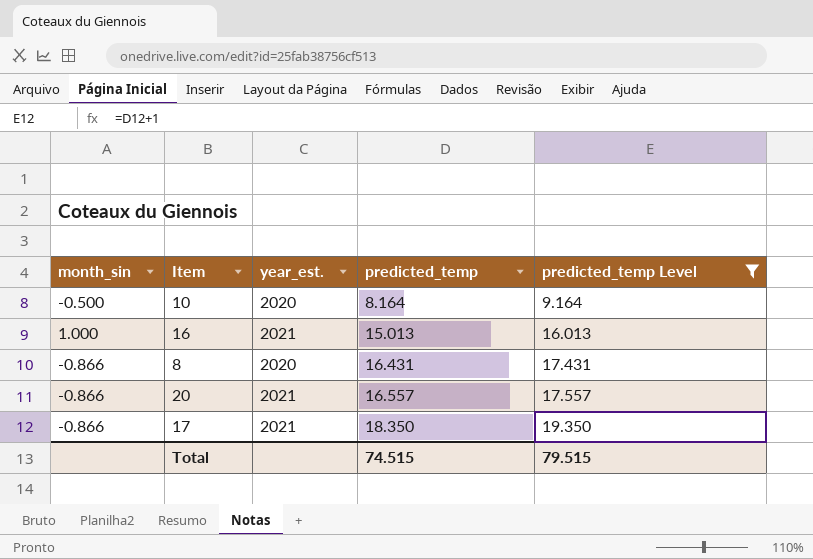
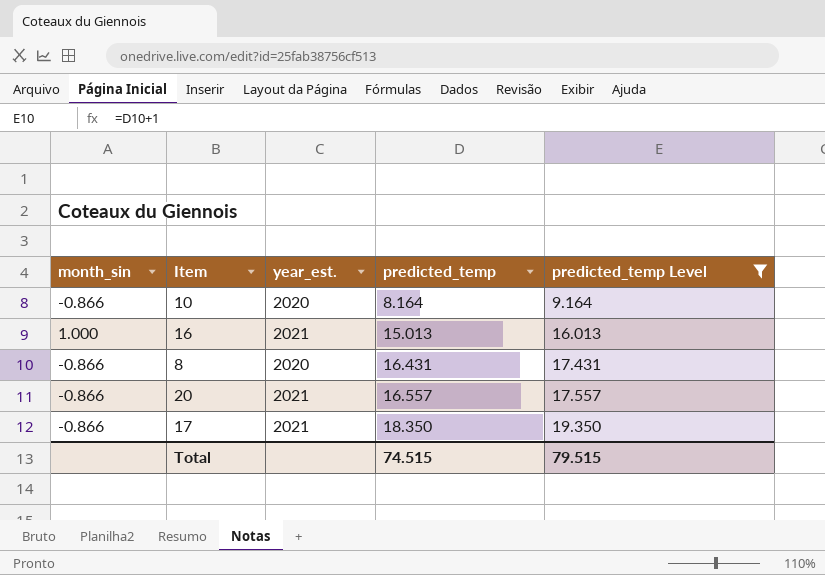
10 | month_sin: -0.500 -> -0.866

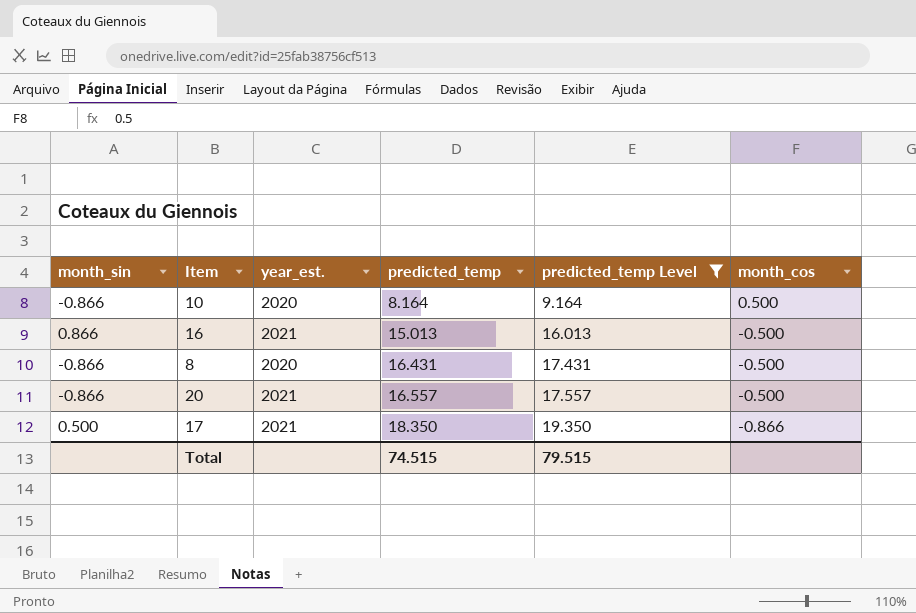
column month_cos | position: none -> 6
16 | month_sin: 1.000 -> 0.866
17 | month_sin: -0.866 -> 0.500

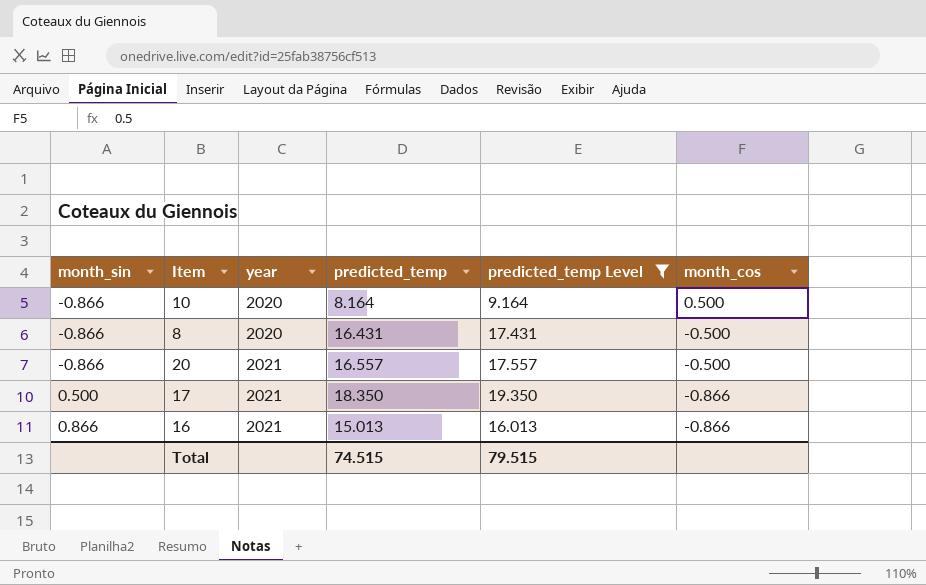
row order: predicted_temp ascending -> month_sin ascending
column name: year_est. -> year
16 | month_cos: -0.500 -> -0.866

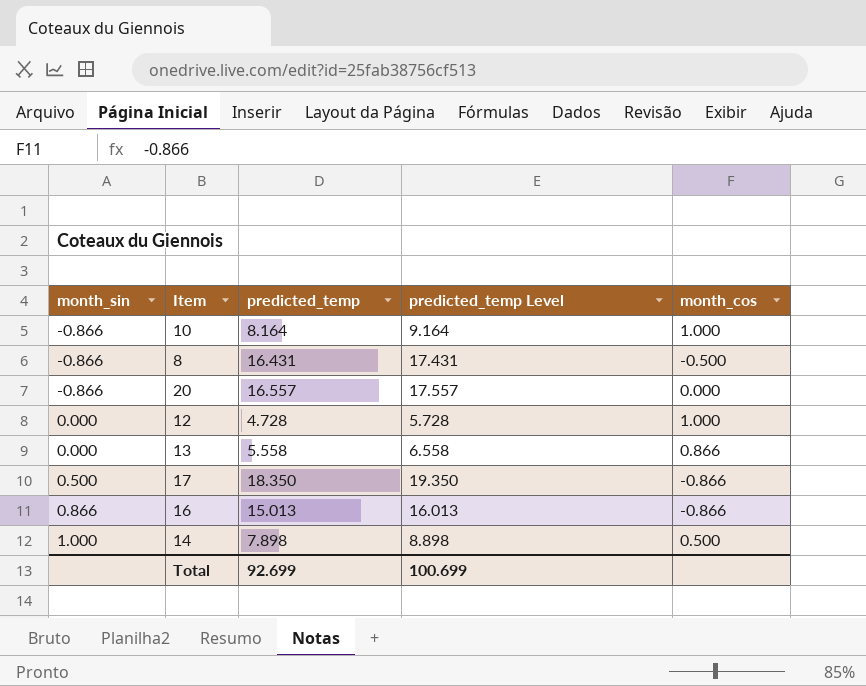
filter: predicted_temp Level >= 9.164 -> none
column year | position: 3 -> none
10 | month_cos: 0.500 -> 1.000
20 | month_cos: -0.500 -> 0.000
Total | predicted_temp: 74.515 -> 92.699
Total | predicted_temp Level: 79.515 -> 100.699

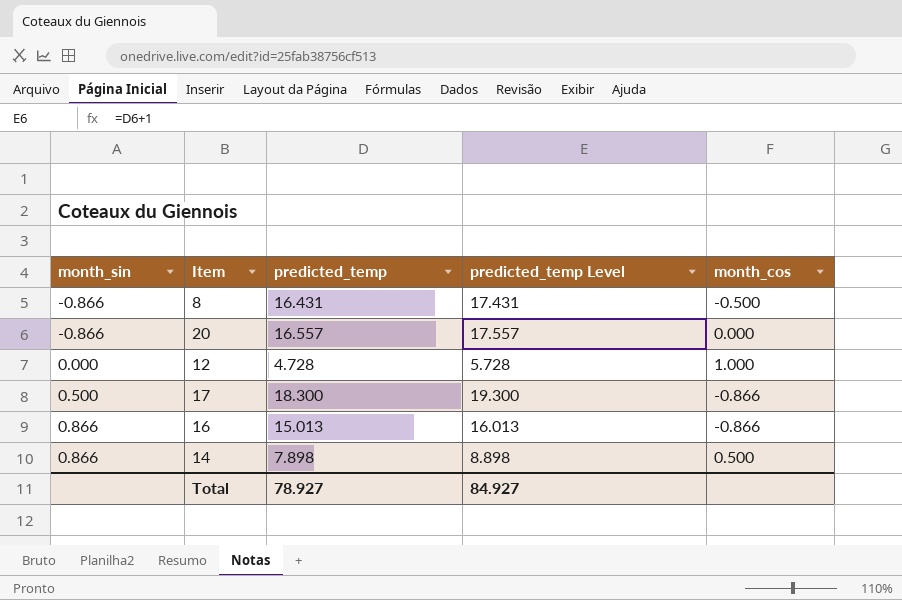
row 10: -0.866 | 8.164 | 9.164 | 1.000 -> none
row 13: 0.000 | 5.558 | 6.558 | 0.866 -> none
17 | predicted_temp: 18.350 -> 18.300
17 | predicted_temp Level: 19.350 -> 19.300
14 | month_sin: 1.000 -> 0.866
Total | predicted_temp: 92.699 -> 78.927
Total | predicted_temp Level: 100.699 -> 84.927

